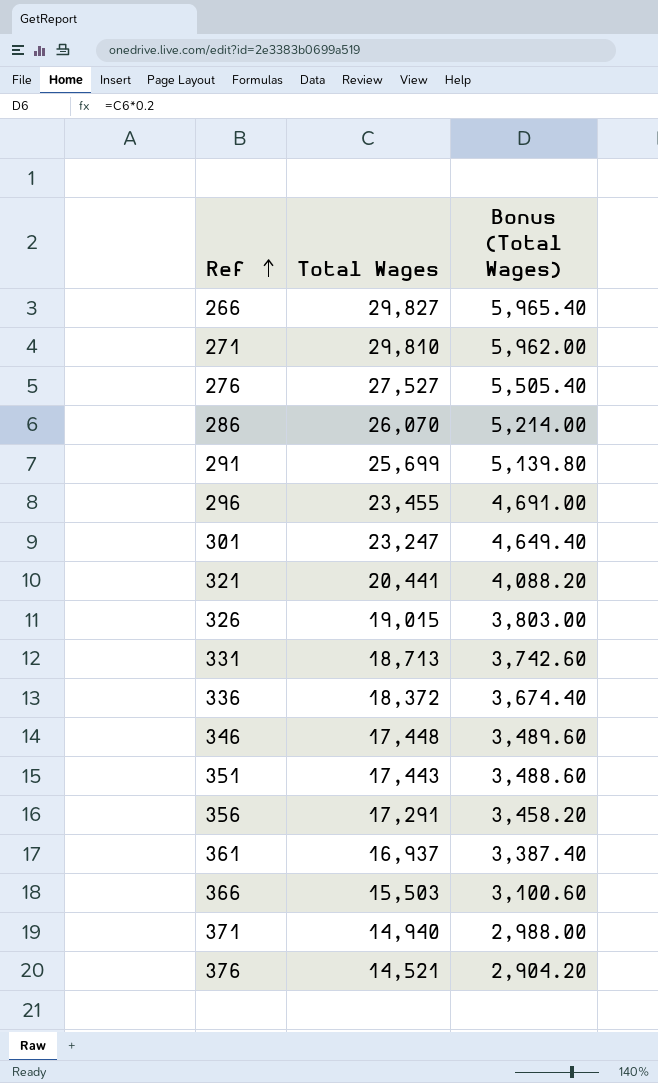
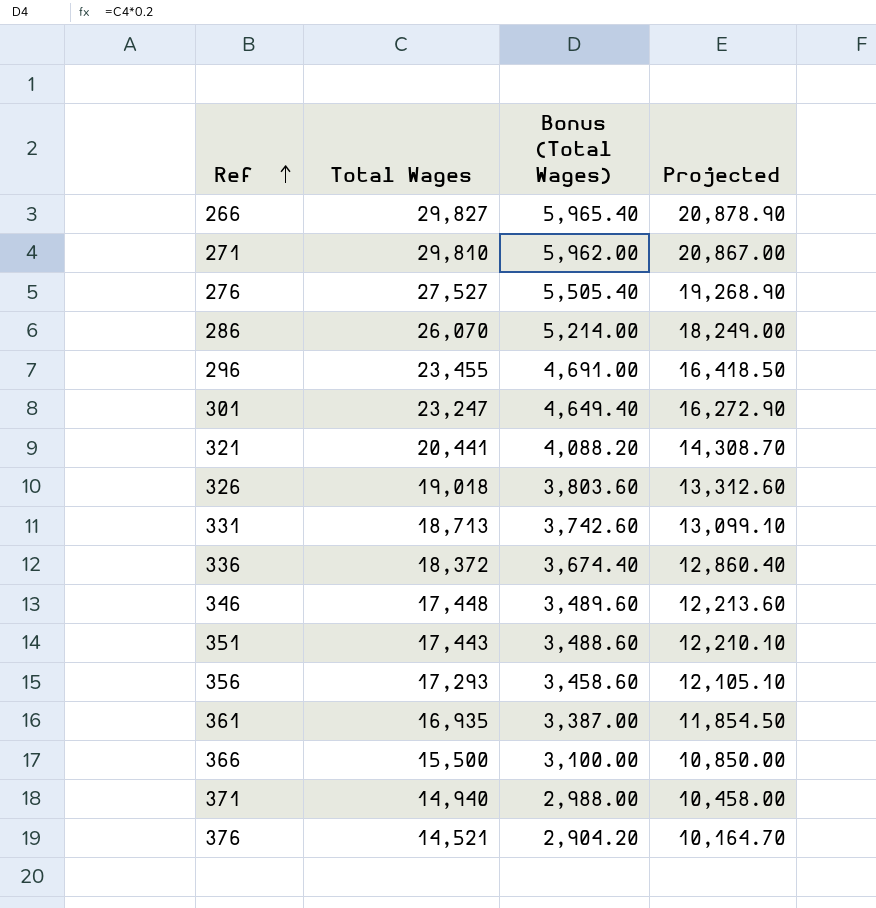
column Projected | formula: none -> [Total Wages] * 0.7
row 291: 25,699 | 5,139.80 -> none
326 | Total Wages: 19,015 -> 19,018
326 | Bonus (Total Wages): 3,803.00 -> 3,803.60
356 | Total Wages: 17,291 -> 17,293
356 | Bonus (Total Wages): 3,458.20 -> 3,458.60
361 | Total Wages: 16,937 -> 16,935
361 | Bonus (Total Wages): 3,387.40 -> 3,387.00
366 | Total Wages: 15,503 -> 15,500
366 | Bonus (Total Wages): 3,100.60 -> 3,100.00

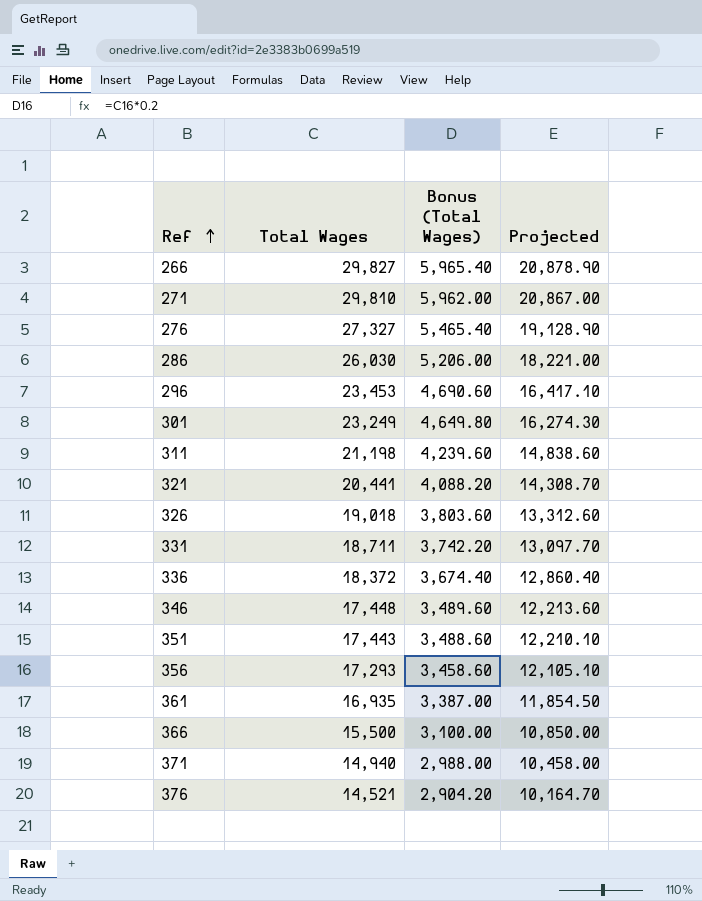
276 | Total Wages: 27,527 -> 27,327
276 | Bonus (Total Wages): 5,505.40 -> 5,465.40
276 | Projected: 19,268.90 -> 19,128.90
286 | Total Wages: 26,070 -> 26,030
286 | Bonus (Total Wages): 5,214.00 -> 5,206.00
286 | Projected: 18,249.00 -> 18,221.00
296 | Total Wages: 23,455 -> 23,453
296 | Bonus (Total Wages): 4,691.00 -> 4,690.60
296 | Projected: 16,418.50 -> 16,417.10
301 | Total Wages: 23,247 -> 23,249
301 | Bonus (Total Wages): 4,649.40 -> 4,649.80
301 | Projected: 16,272.90 -> 16,274.30
row 311: none -> 21,198 | 4,239.60 | 14,838.60
331 | Total Wages: 18,713 -> 18,711
331 | Bonus (Total Wages): 3,742.60 -> 3,742.20
331 | Projected: 13,099.10 -> 13,097.70

